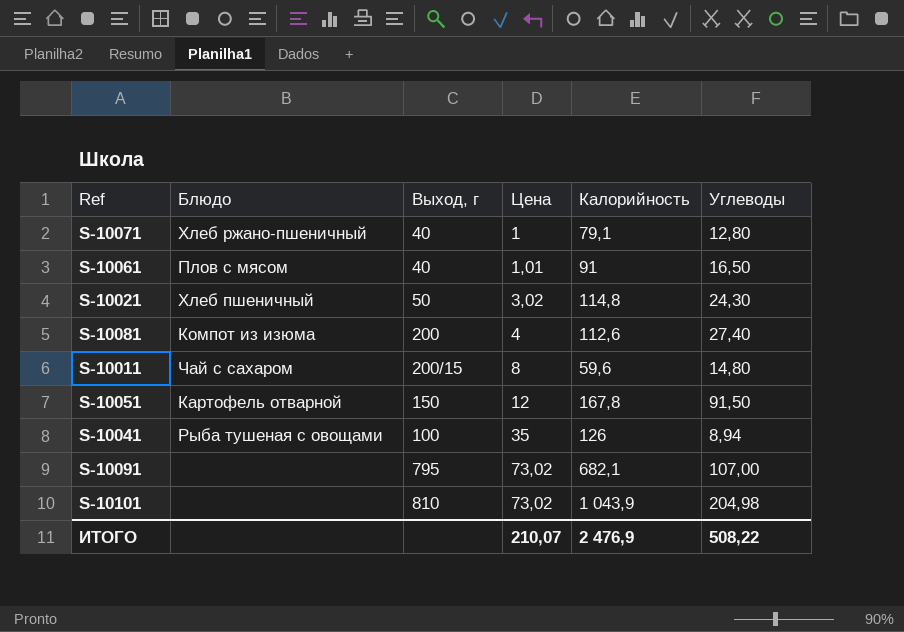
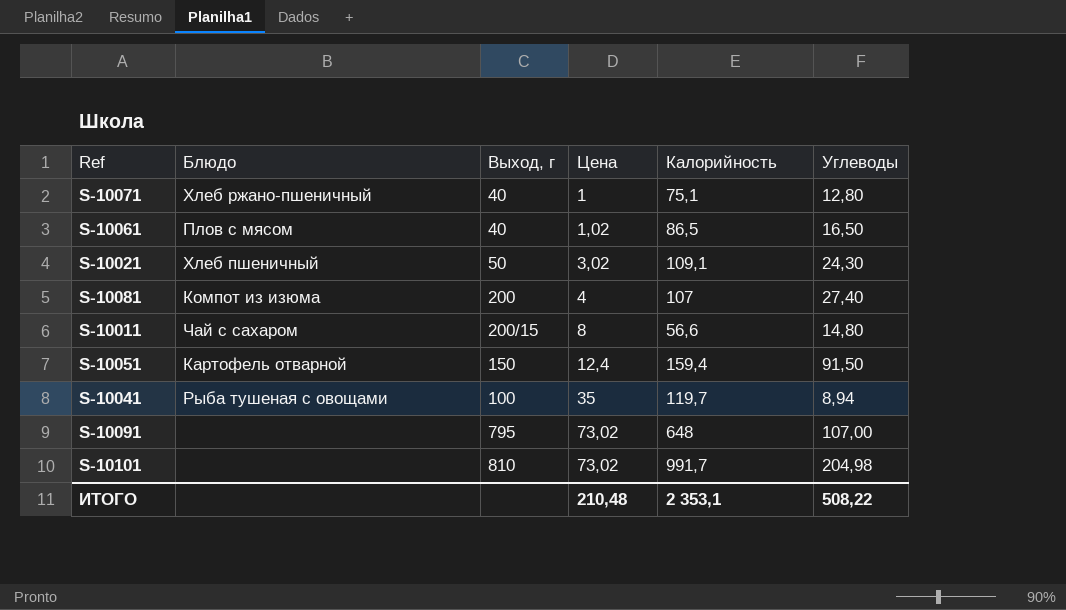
S-10071 | Калорийность: 79,1 -> 75,1
S-10061 | Цена: 1,01 -> 1,02
S-10061 | Калорийность: 91 -> 86,5
S-10021 | Калорийность: 114,8 -> 109,1
S-10081 | Калорийность: 112,6 -> 107
S-10011 | Калорийность: 59,6 -> 56,6
S-10051 | Цена: 12 -> 12,4
S-10051 | Калорийность: 167,8 -> 159,4
S-10041 | Калорийность: 126 -> 119,7
S-10091 | Калорийность: 682,1 -> 648
S-10101 | Калорийность: 1 043,9 -> 991,7
ИТОГО | Цена: 210,07 -> 210,48
ИТОГО | Калорийность: 2 476,9 -> 2 353,1

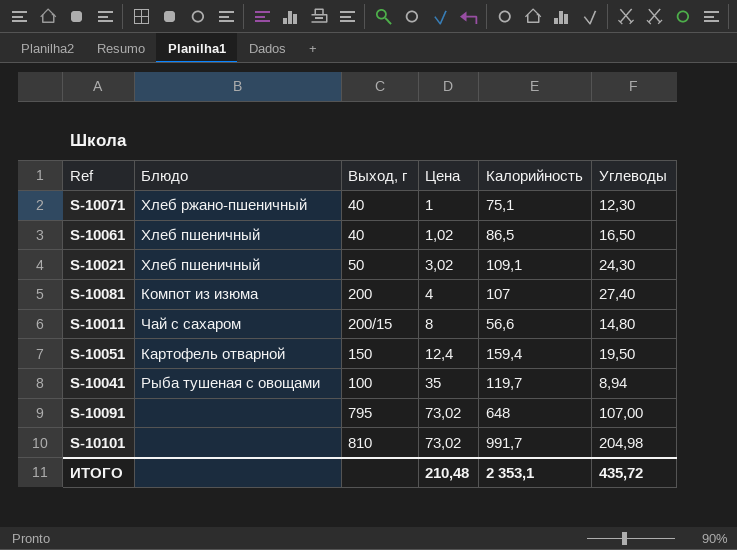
S-10071 | Углеводы: 12,80 -> 12,30
S-10061 | Блюдо: Плов с мясом -> Хлеб пшеничный
S-10051 | Углеводы: 91,50 -> 19,50
ИТОГО | Углеводы: 508,22 -> 435,72

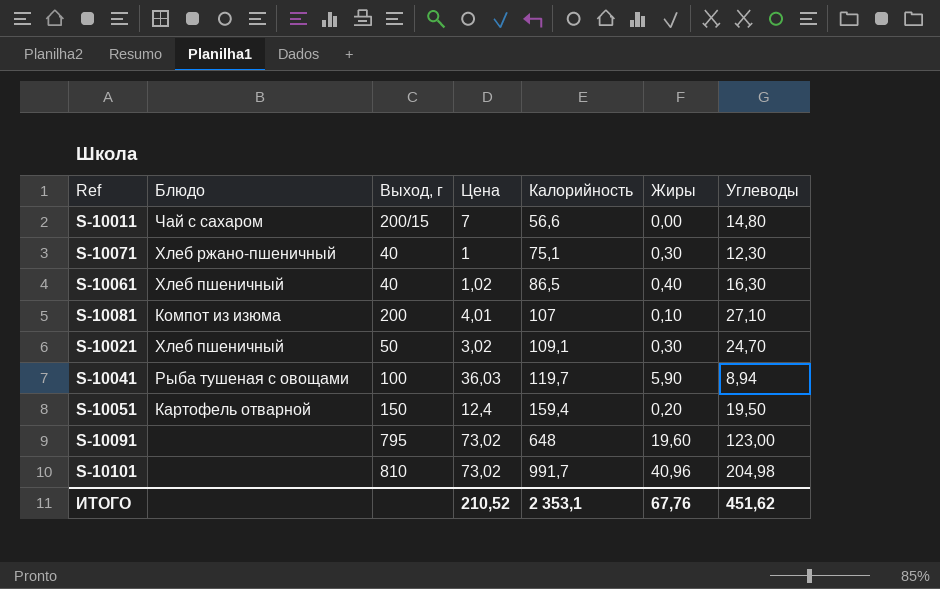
row order: Цена ascending -> Калорийность ascending
column Жиры | position: none -> 6
S-10011 | Цена: 8 -> 7
S-10061 | Углеводы: 16,50 -> 16,30
S-10081 | Цена: 4 -> 4,01
S-10081 | Углеводы: 27,40 -> 27,10
S-10021 | Углеводы: 24,30 -> 24,70
S-10041 | Цена: 35 -> 36,03
S-10091 | Углеводы: 107,00 -> 123,00
ИТОГО | Цена: 210,48 -> 210,52
ИТОГО | Углеводы: 435,72 -> 451,62

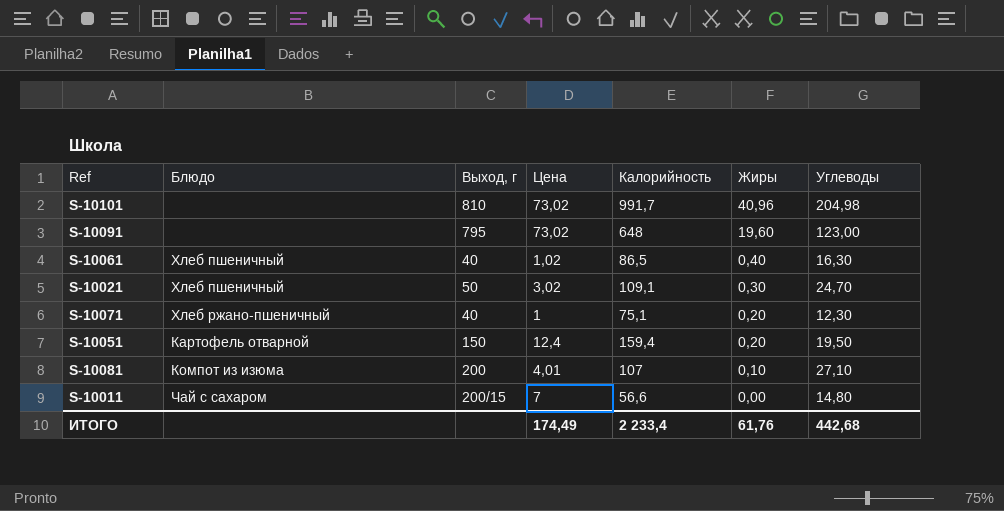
row order: Калорийность ascending -> Жиры descending
row S-10041: Рыба тушеная с овощами | 100 | 36,03 | 119,7 | 5,90 | 8,94 -> none
S-10071 | Жиры: 0,30 -> 0,20
ИТОГО | Цена: 210,52 -> 174,49
ИТОГО | Калорийность: 2 353,1 -> 2 233,4
ИТОГО | Жиры: 67,76 -> 61,76
ИТОГО | Углеводы: 451,62 -> 442,68

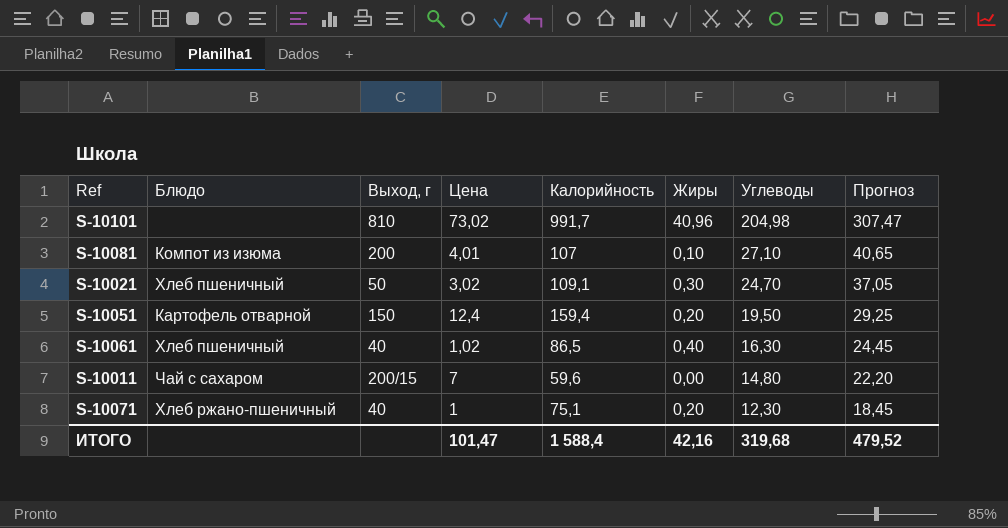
row order: Жиры descending -> Углеводы descending
column Прогноз | formula: none -> [Углеводы] * 1,5
row S-10091: none | 795 | 73,02 | 648 | 19,60 | 123,00 -> none
S-10011 | Калорийность: 56,6 -> 59,6
ИТОГО | Цена: 174,49 -> 101,47
ИТОГО | Калорийность: 2 233,4 -> 1 588,4
ИТОГО | Жиры: 61,76 -> 42,16
ИТОГО | Углеводы: 442,68 -> 319,68

